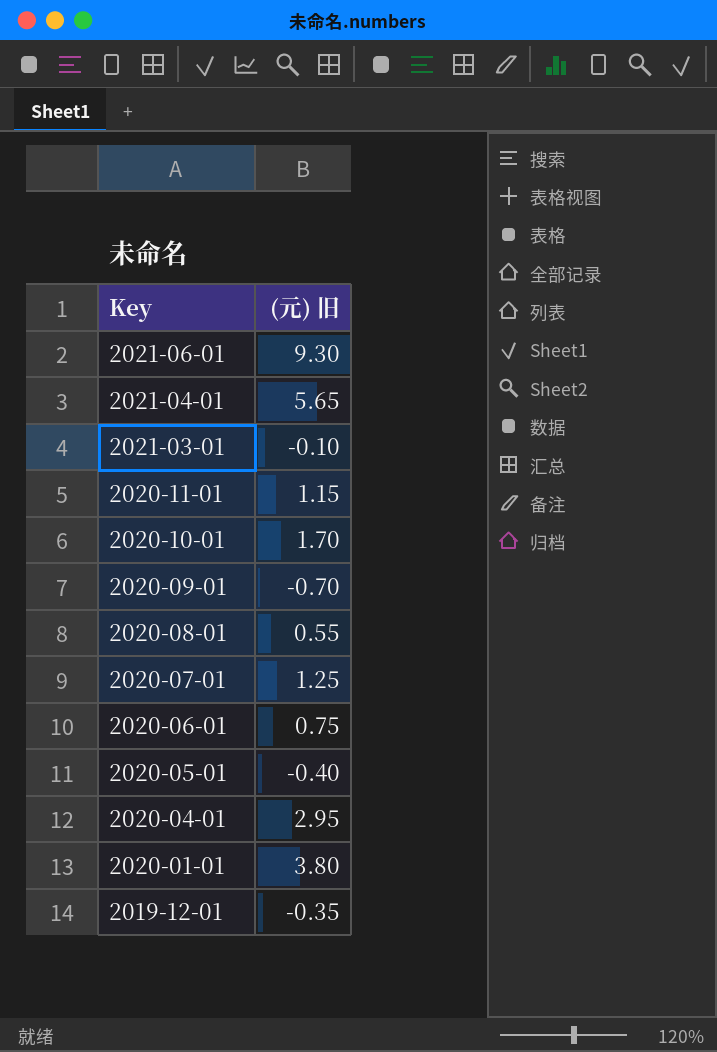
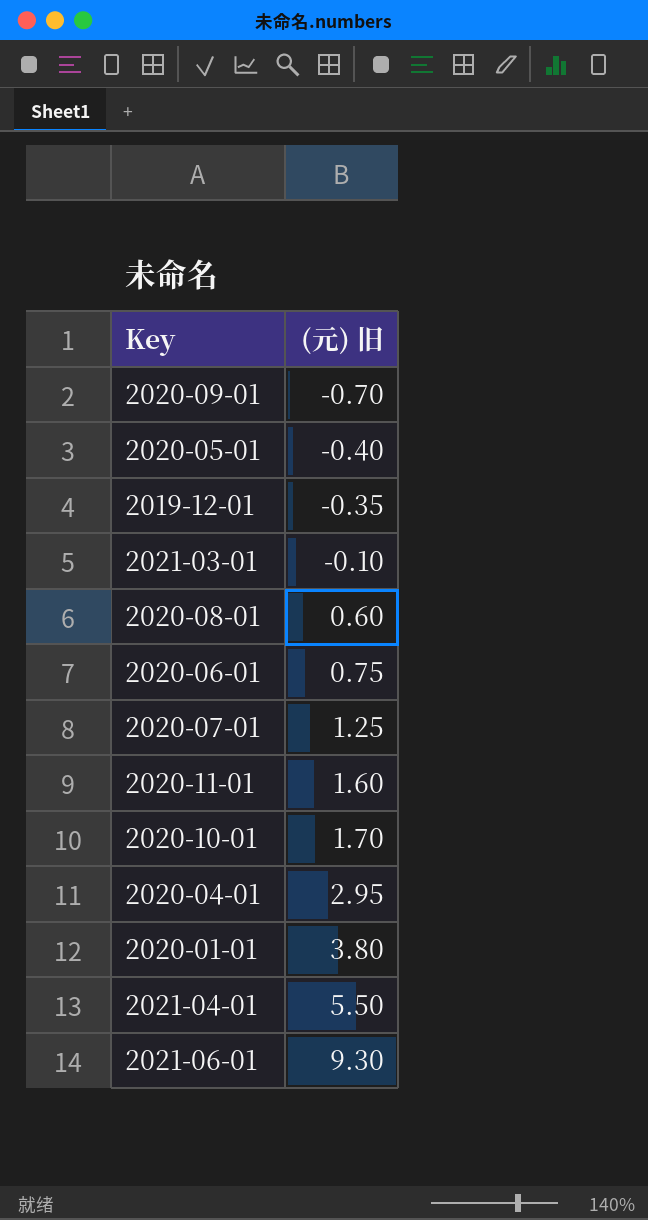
row order: Key descending -> (元) 旧 ascending
2020-08-01 | (元) 旧: 0.55 -> 0.60
2020-11-01 | (元) 旧: 1.15 -> 1.60
2021-04-01 | (元) 旧: 5.65 -> 5.50

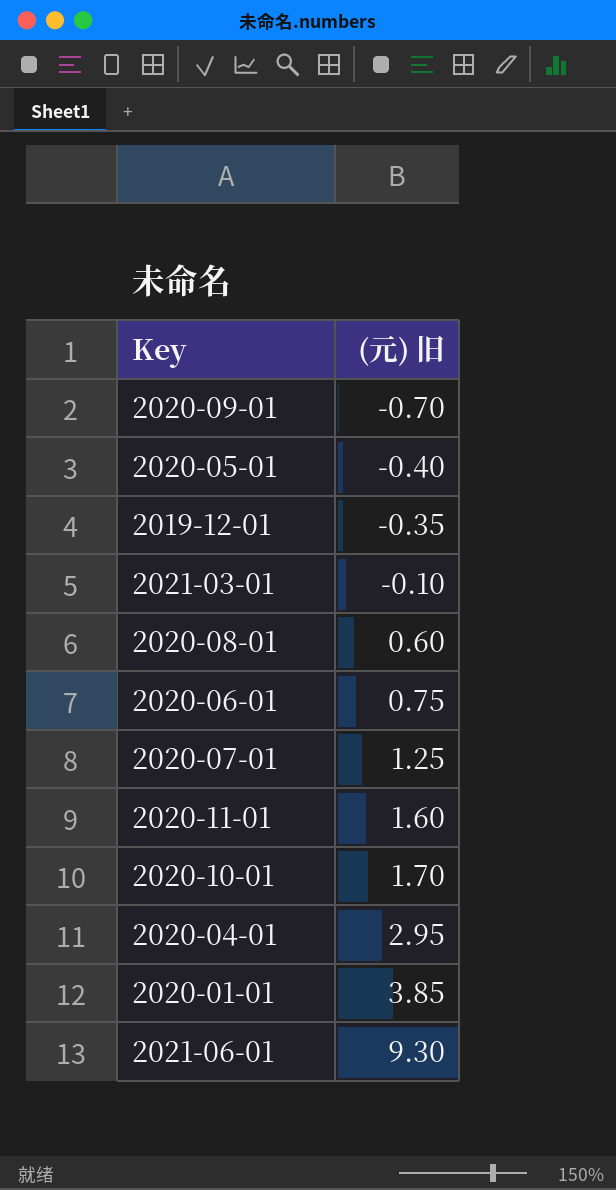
row 2021-04-01: 5.50 -> none
2020-01-01 | (元) 旧: 3.80 -> 3.85

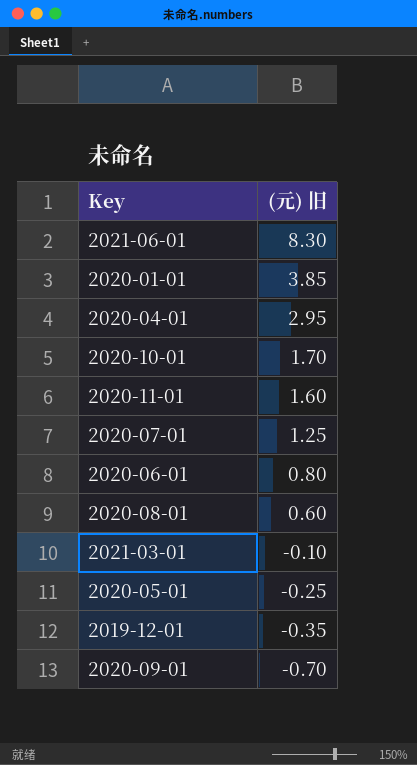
row order: (元) 旧 ascending -> (元) 旧 descending
2021-06-01 | (元) 旧: 9.30 -> 8.30
2020-06-01 | (元) 旧: 0.75 -> 0.80
2020-05-01 | (元) 旧: -0.40 -> -0.25

